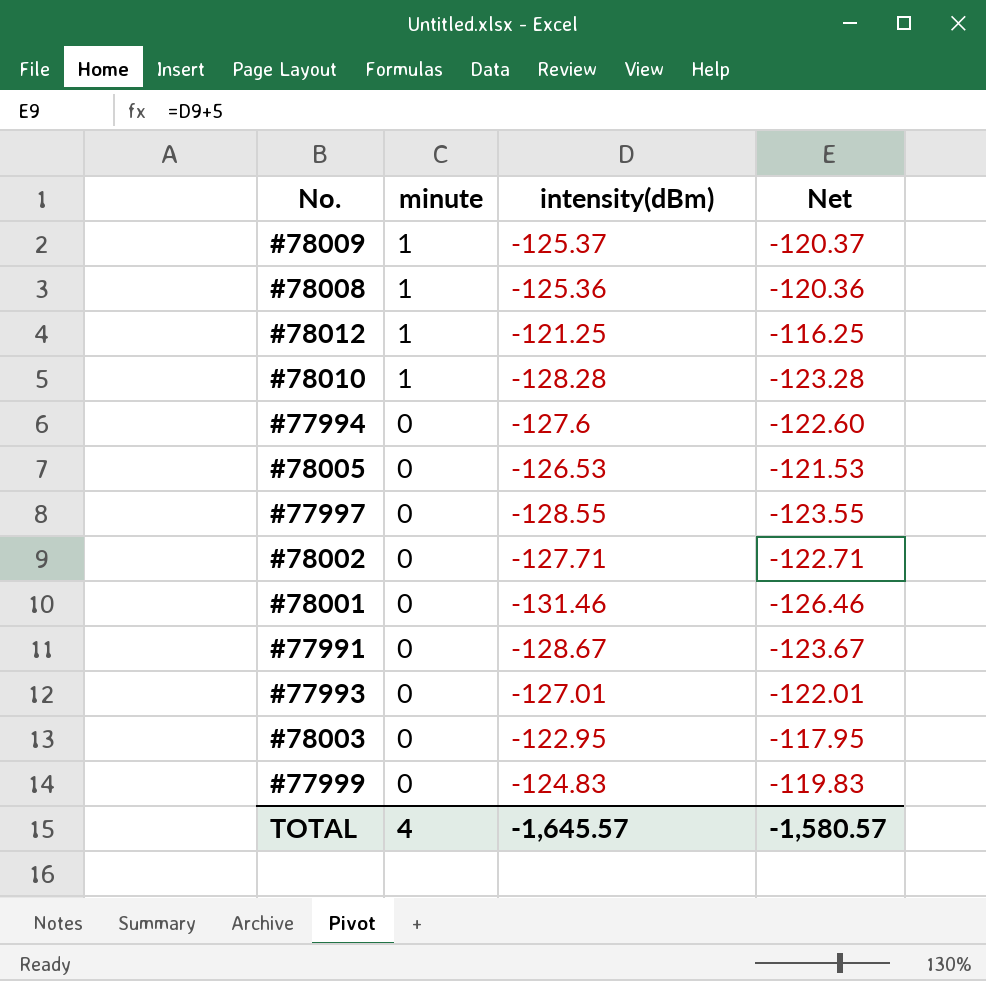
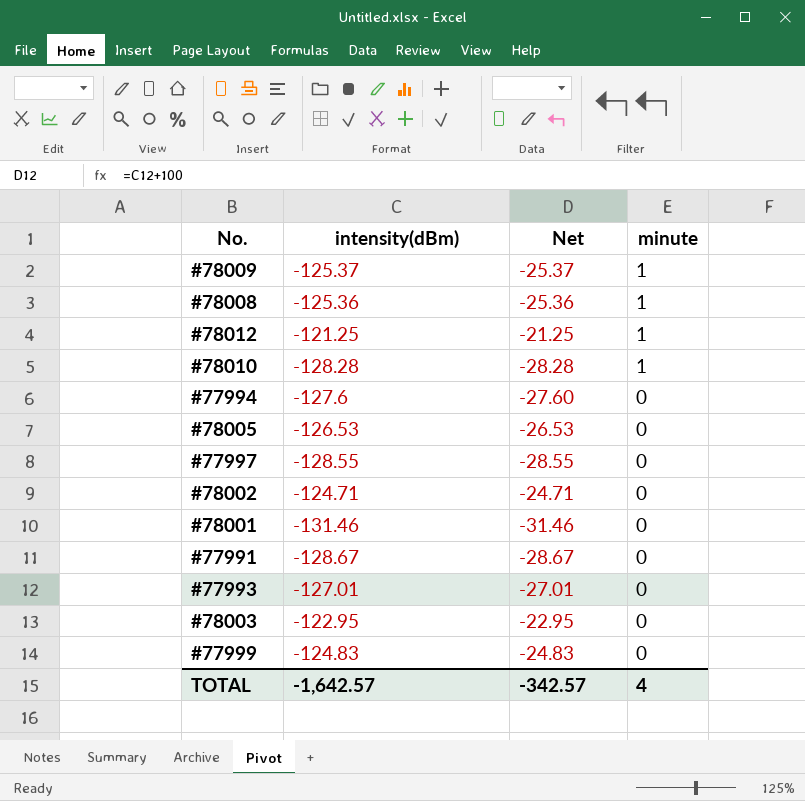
column Net | formula: [intensity(dBm)] + 5 -> [intensity(dBm)] + 100
column minute | position: 2 -> 4
#78002 | intensity(dBm): -127.71 -> -124.71
TOTAL | intensity(dBm): -1,645.57 -> -1,642.57
TOTAL | Net: -1,580.57 -> -342.57

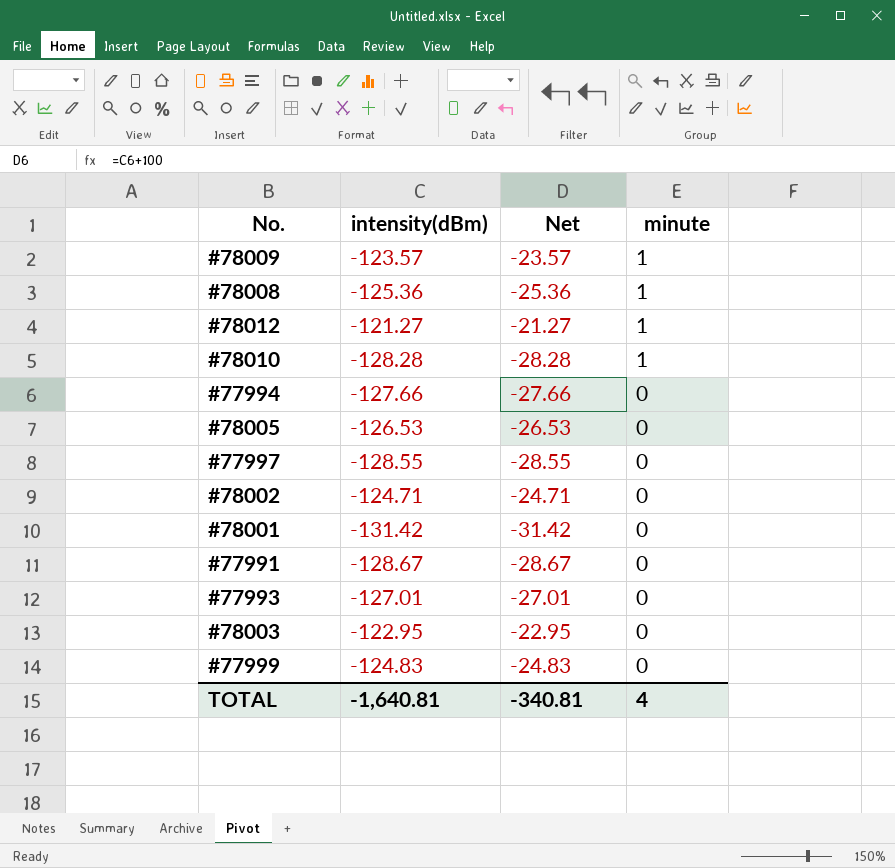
#78009 | intensity(dBm): -125.37 -> -123.57
#78009 | Net: -25.37 -> -23.57
#78012 | intensity(dBm): -121.25 -> -121.27
#78012 | Net: -21.25 -> -21.27
#77994 | intensity(dBm): -127.6 -> -127.66
#77994 | Net: -27.60 -> -27.66
#78001 | intensity(dBm): -131.46 -> -131.42
#78001 | Net: -31.46 -> -31.42
TOTAL | intensity(dBm): -1,642.57 -> -1,640.81
TOTAL | Net: -342.57 -> -340.81

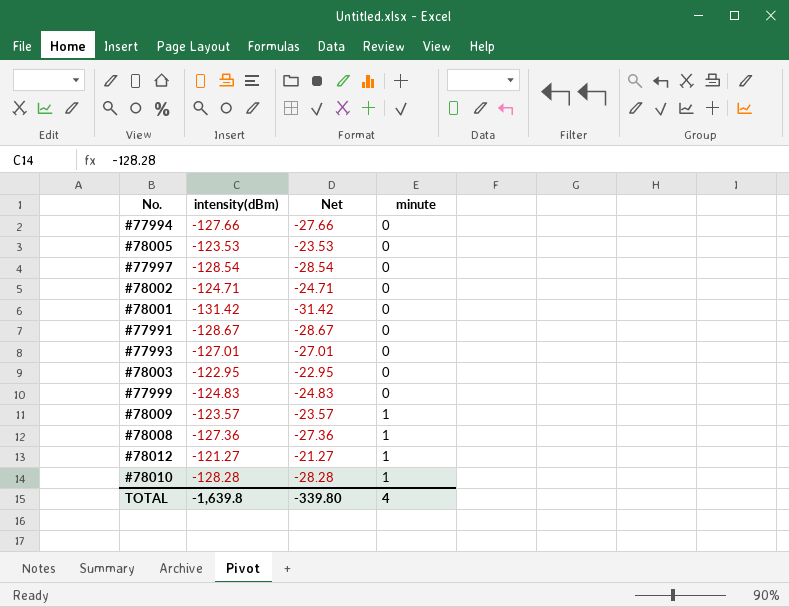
row order: minute descending -> minute ascending
#78005 | intensity(dBm): -126.53 -> -123.53
#78005 | Net: -26.53 -> -23.53
#77997 | intensity(dBm): -128.55 -> -128.54
#77997 | Net: -28.55 -> -28.54
#78008 | intensity(dBm): -125.36 -> -127.36
#78008 | Net: -25.36 -> -27.36
TOTAL | intensity(dBm): -1,640.81 -> -1,639.8
TOTAL | Net: -340.81 -> -339.80

